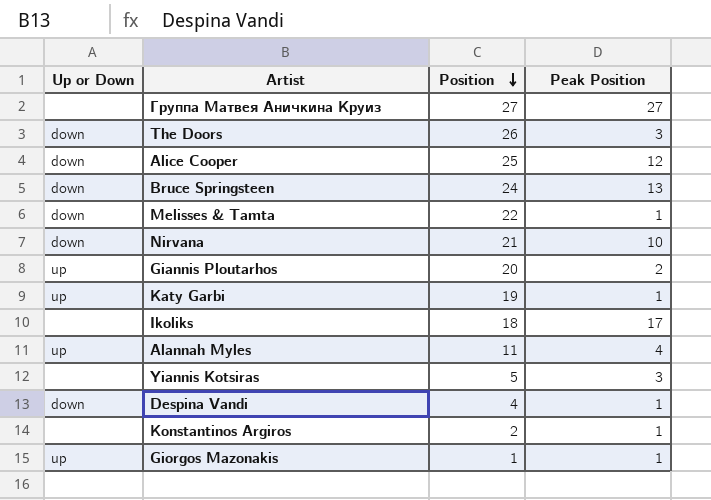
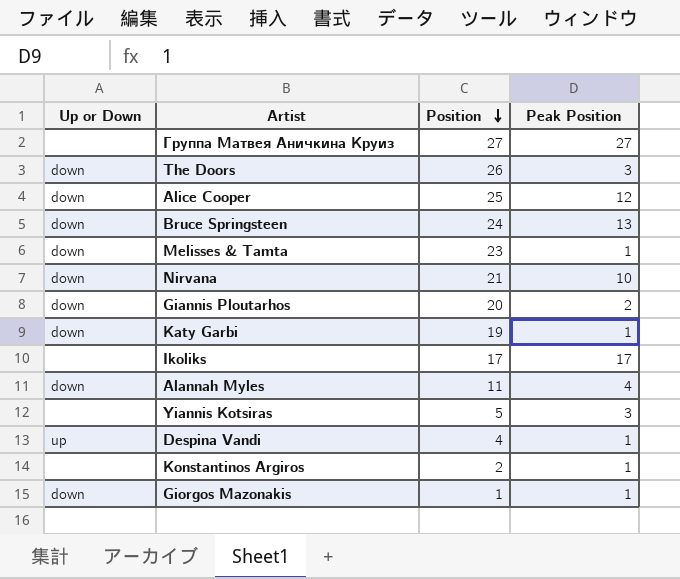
Melisses & Tamta | Position: 22 -> 23
Giannis Ploutarhos | Up or Down: up -> down
Katy Garbi | Up or Down: up -> down
Ikoliks | Position: 18 -> 17
Alannah Myles | Up or Down: up -> down
Despina Vandi | Up or Down: down -> up
Giorgos Mazonakis | Up or Down: up -> down

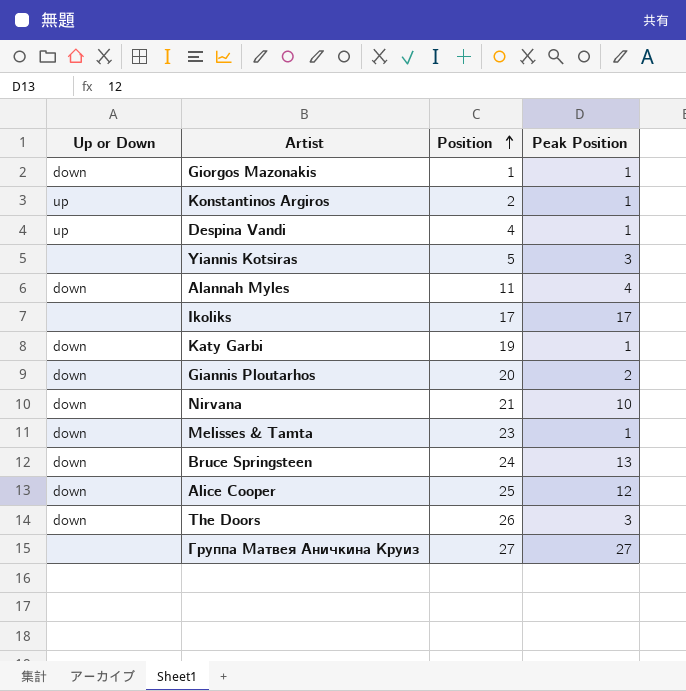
row order: Position descending -> Position ascending
Konstantinos Argiros | Up or Down: none -> up

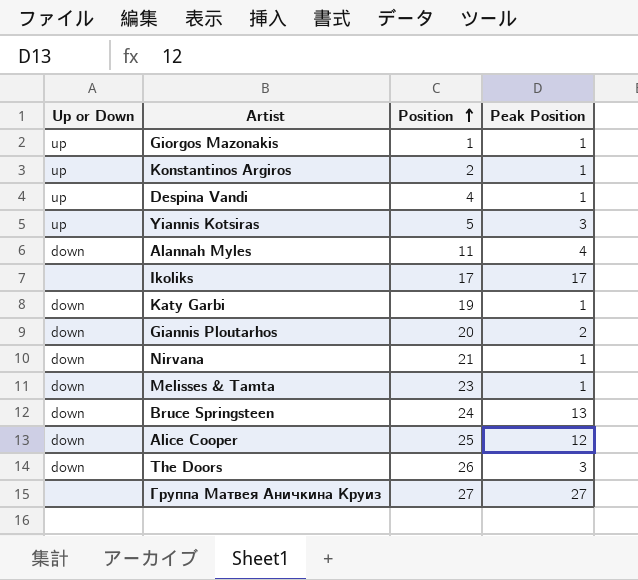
Giorgos Mazonakis | Up or Down: down -> up
Yiannis Kotsiras | Up or Down: none -> up
Nirvana | Peak Position: 10 -> 1

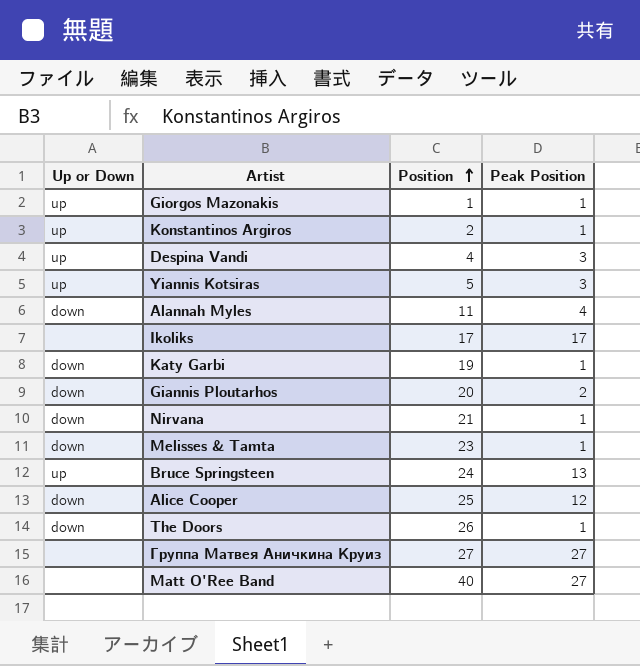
Despina Vandi | Peak Position: 1 -> 3
Bruce Springsteen | Up or Down: down -> up
The Doors | Peak Position: 3 -> 1
row Matt O'Ree Band: none -> none | 40 | 27

